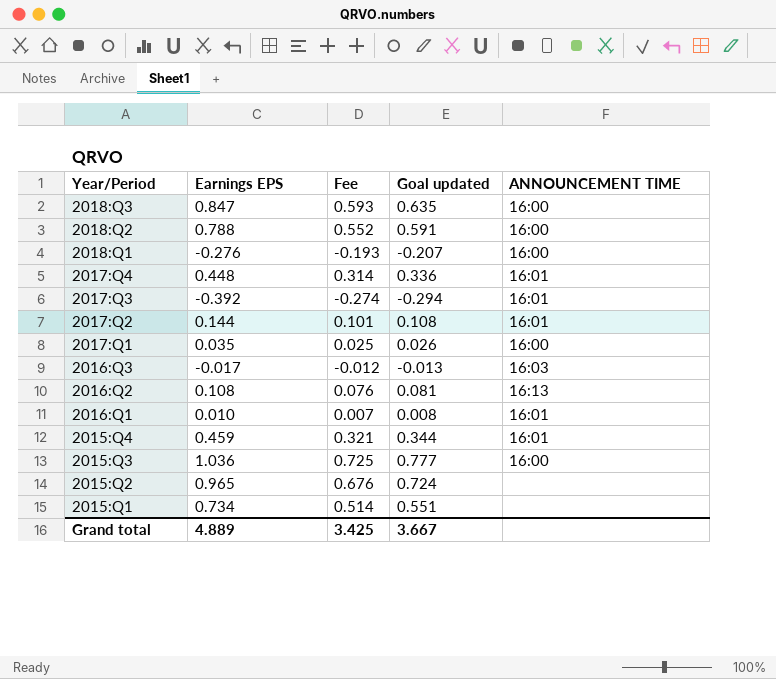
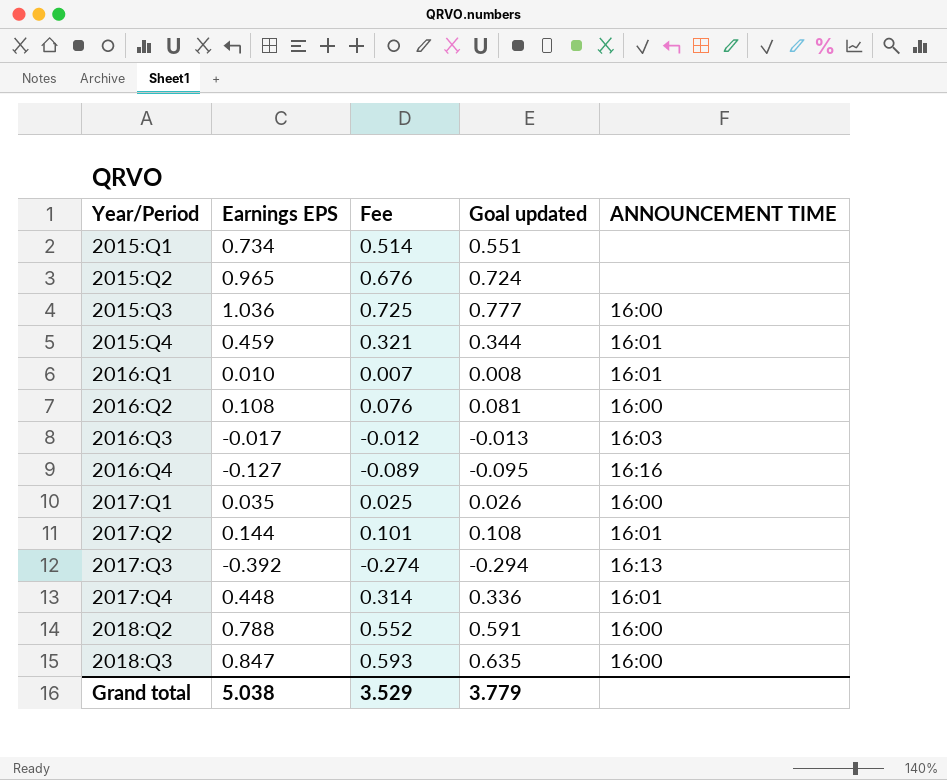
row order: Year/Period descending -> Year/Period ascending
row 2018:Q1: -0.276 | -0.193 | -0.207 | 16:00 -> none
2016:Q2 | ANNOUNCEMENT TIME: 16:13 -> 16:00
row 2016:Q4: none -> -0.127 | -0.089 | -0.095 | 16:16
2017:Q3 | ANNOUNCEMENT TIME: 16:01 -> 16:13
Grand total | Earnings EPS: 4.889 -> 5.038
Grand total | Fee: 3.425 -> 3.529
Grand total | Goal updated: 3.667 -> 3.779

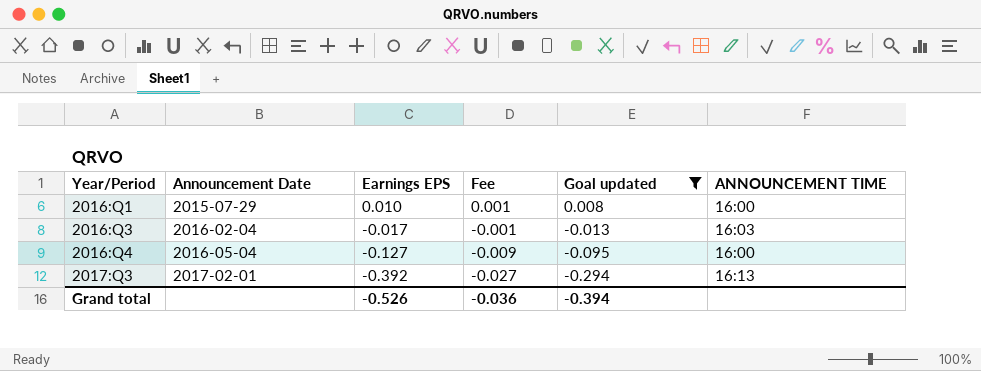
filter: none -> Goal updated <= 0.008
column Announcement Date | position: none -> 2
column Fee | formula: [Earnings EPS] * 0.7 -> [Earnings EPS] * 0.07
2016:Q1 | ANNOUNCEMENT TIME: 16:01 -> 16:00
2016:Q4 | ANNOUNCEMENT TIME: 16:16 -> 16:00
Grand total | Earnings EPS: 5.038 -> -0.526
Grand total | Fee: 3.529 -> -0.036
Grand total | Goal updated: 3.779 -> -0.394

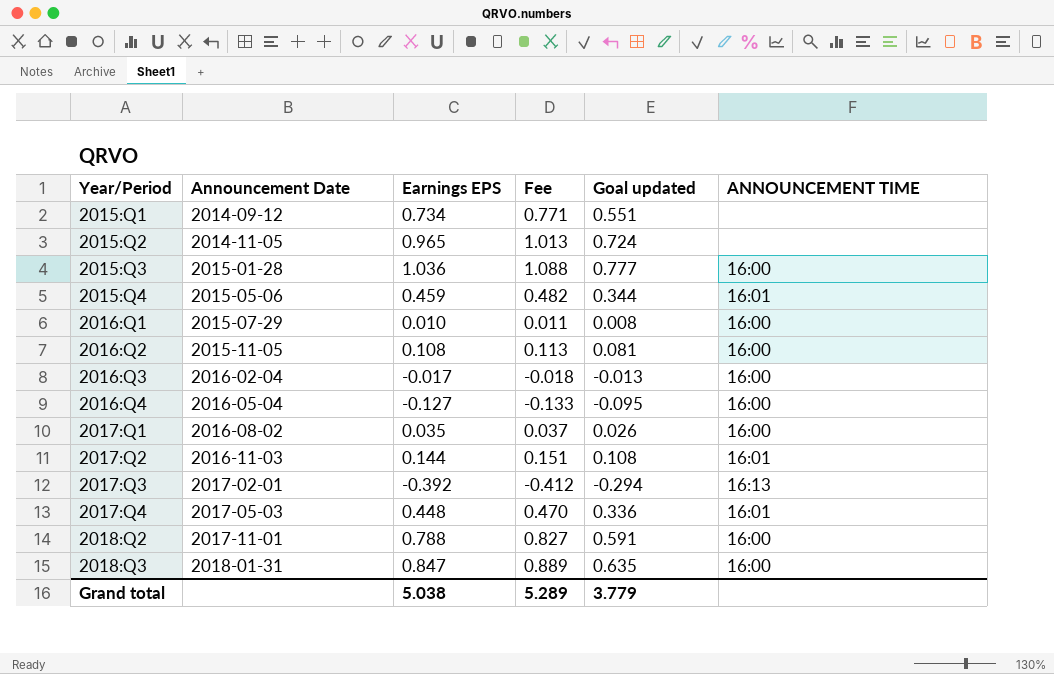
filter: Goal updated <= 0.008 -> none
column Fee | formula: [Earnings EPS] * 0.07 -> [Earnings EPS] * 1.05
2016:Q3 | ANNOUNCEMENT TIME: 16:03 -> 16:00
Grand total | Earnings EPS: -0.526 -> 5.038
Grand total | Fee: -0.036 -> 5.289
Grand total | Goal updated: -0.394 -> 3.779

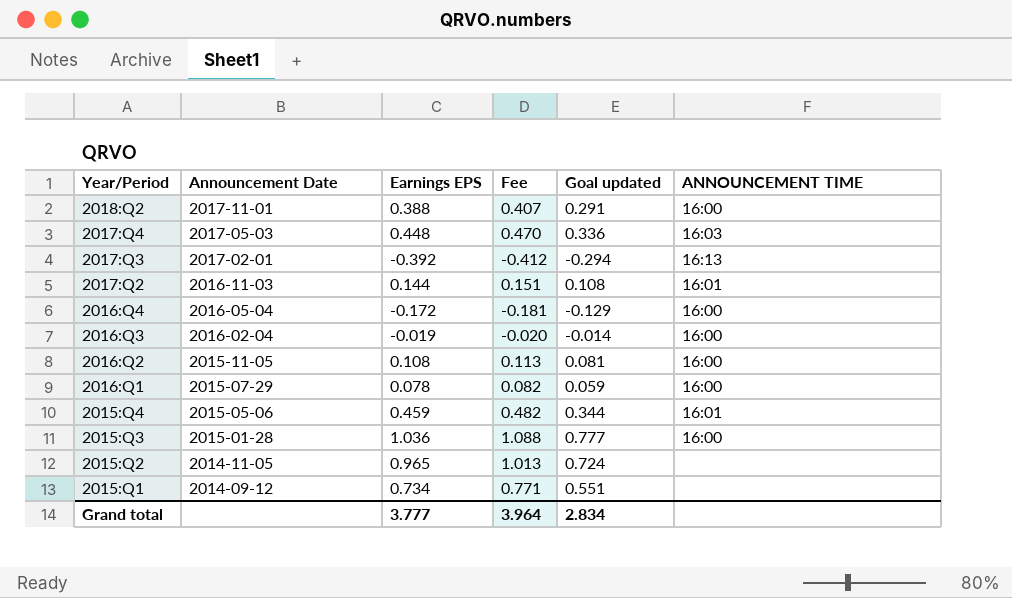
row order: Year/Period ascending -> Year/Period descending
row 2017:Q1: 2016-08-02 | 0.035 | 0.037 | 0.026 | 16:00 -> none
row 2018:Q3: 2018-01-31 | 0.847 | 0.889 | 0.635 | 16:00 -> none
2018:Q2 | Earnings EPS: 0.788 -> 0.388
2018:Q2 | Fee: 0.827 -> 0.407
2018:Q2 | Goal updated: 0.591 -> 0.291
2017:Q4 | ANNOUNCEMENT TIME: 16:01 -> 16:03
2016:Q4 | Earnings EPS: -0.127 -> -0.172
2016:Q4 | Fee: -0.133 -> -0.181
2016:Q4 | Goal updated: -0.095 -> -0.129
2016:Q3 | Earnings EPS: -0.017 -> -0.019
2016:Q3 | Fee: -0.018 -> -0.020
2016:Q3 | Goal updated: -0.013 -> -0.014
2016:Q1 | Earnings EPS: 0.010 -> 0.078
2016:Q1 | Fee: 0.011 -> 0.082
2016:Q1 | Goal updated: 0.008 -> 0.059
Grand total | Earnings EPS: 5.038 -> 3.777
Grand total | Fee: 5.289 -> 3.964
Grand total | Goal updated: 3.779 -> 2.834

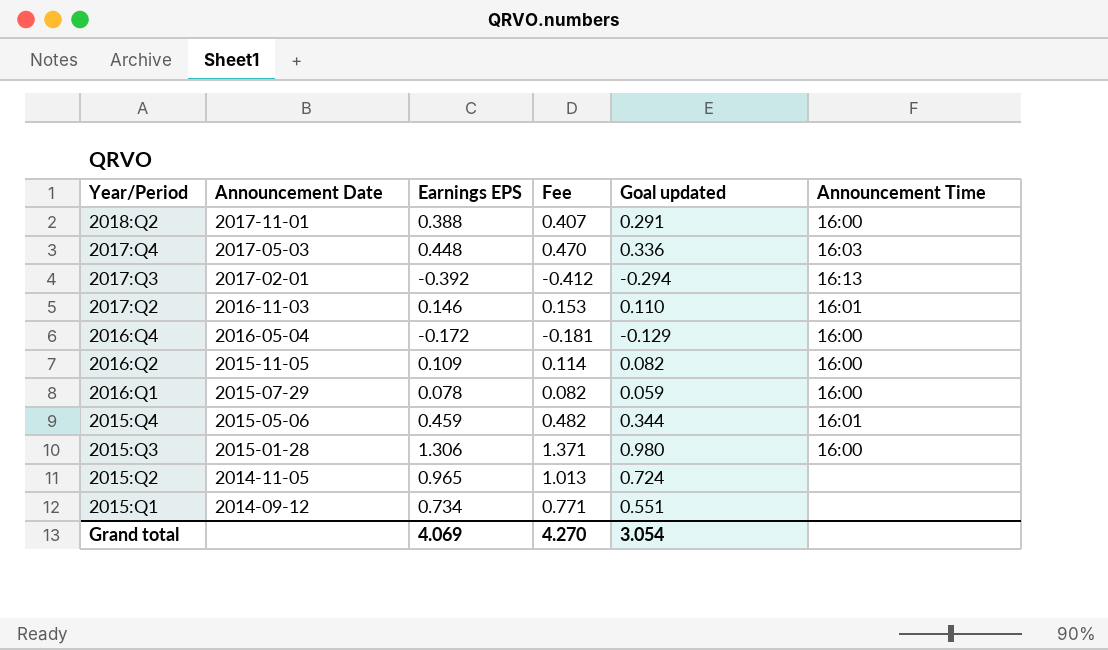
column name: ANNOUNCEMENT TIME -> Announcement Time
row 2016:Q3: 2016-02-04 | -0.019 | -0.020 | -0.014 | 16:00 -> none
2017:Q2 | Earnings EPS: 0.144 -> 0.146
2017:Q2 | Fee: 0.151 -> 0.153
2017:Q2 | Goal updated: 0.108 -> 0.110
2016:Q2 | Earnings EPS: 0.108 -> 0.109
2016:Q2 | Fee: 0.113 -> 0.114
2016:Q2 | Goal updated: 0.081 -> 0.082
2015:Q3 | Earnings EPS: 1.036 -> 1.306
2015:Q3 | Fee: 1.088 -> 1.371
2015:Q3 | Goal updated: 0.777 -> 0.980
Grand total | Earnings EPS: 3.777 -> 4.069
Grand total | Fee: 3.964 -> 4.270
Grand total | Goal updated: 2.834 -> 3.054

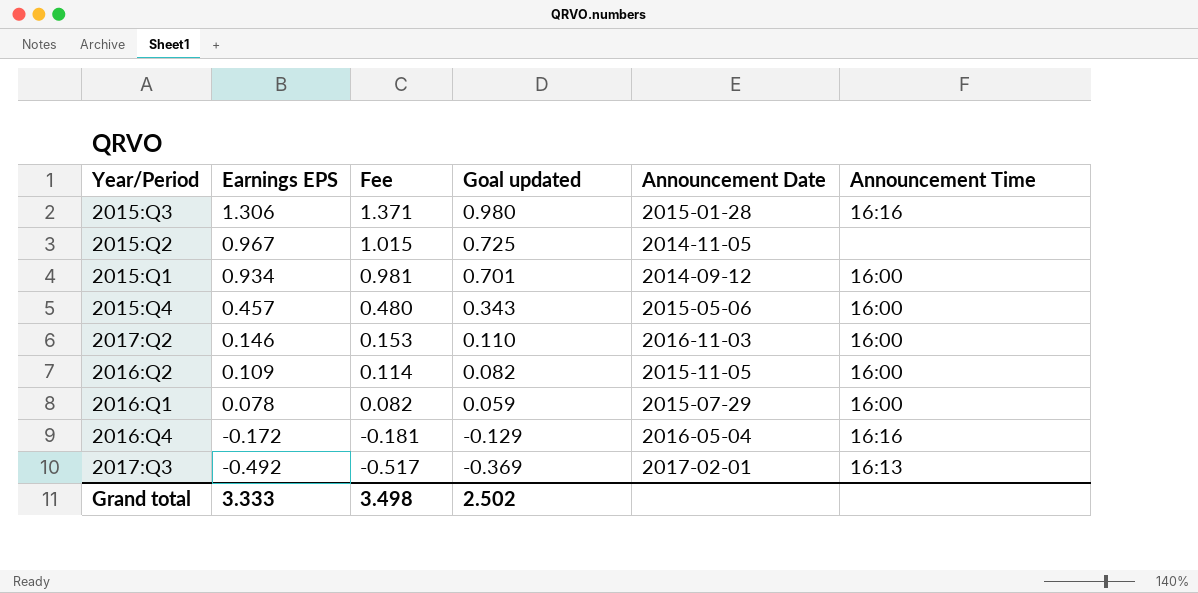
row order: Year/Period descending -> Earnings EPS descending
column Announcement Date | position: 2 -> 5
row 2018:Q2: 2017-11-01 | 0.388 | 0.407 | 0.291 | 16:00 -> none
row 2017:Q4: 2017-05-03 | 0.448 | 0.470 | 0.336 | 16:03 -> none
2015:Q3 | Announcement Time: 16:00 -> 16:16
2015:Q2 | Earnings EPS: 0.965 -> 0.967
2015:Q2 | Fee: 1.013 -> 1.015
2015:Q2 | Goal updated: 0.724 -> 0.725
2015:Q1 | Earnings EPS: 0.734 -> 0.934
2015:Q1 | Fee: 0.771 -> 0.981
2015:Q1 | Goal updated: 0.551 -> 0.701
2015:Q1 | Announcement Time: none -> 16:00
2015:Q4 | Earnings EPS: 0.459 -> 0.457
2015:Q4 | Fee: 0.482 -> 0.480
2015:Q4 | Goal updated: 0.344 -> 0.343
2015:Q4 | Announcement Time: 16:01 -> 16:00
2017:Q2 | Announcement Time: 16:01 -> 16:00
2016:Q4 | Announcement Time: 16:00 -> 16:16
2017:Q3 | Earnings EPS: -0.392 -> -0.492
2017:Q3 | Fee: -0.412 -> -0.517
2017:Q3 | Goal updated: -0.294 -> -0.369
Grand total | Earnings EPS: 4.069 -> 3.333
Grand total | Fee: 4.270 -> 3.498
Grand total | Goal updated: 3.054 -> 2.502

